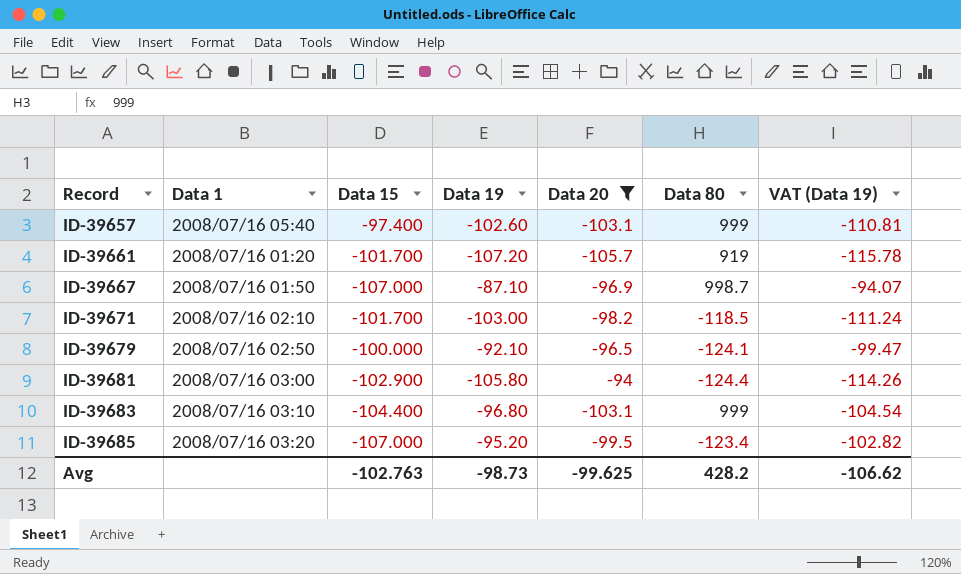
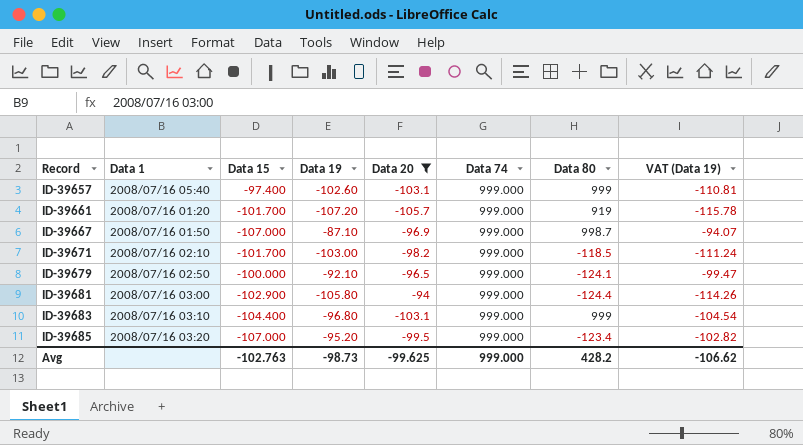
column Data 74 | position: none -> 6

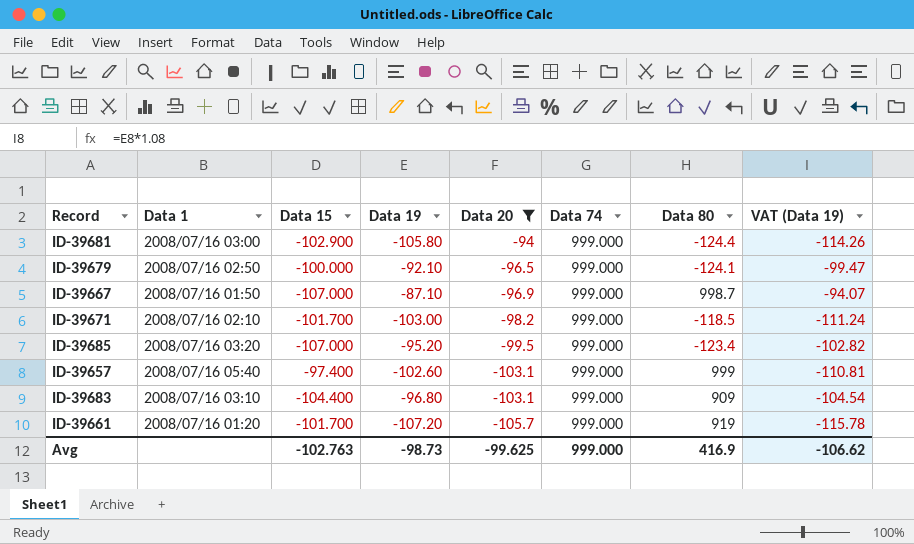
row order: Record ascending -> Data 20 descending
ID-39683 | Data 80: 999 -> 909
Avg | Data 80: 428.2 -> 416.9

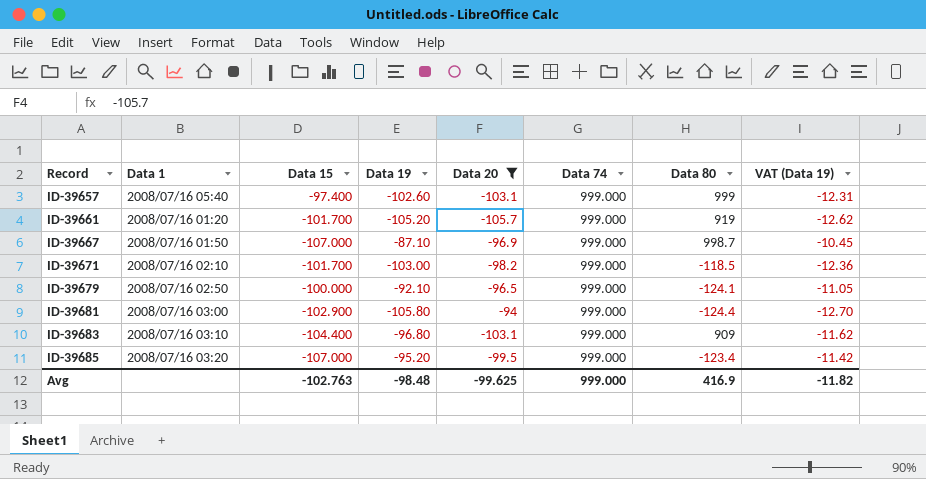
row order: Data 20 descending -> Record ascending
column VAT (Data 19) | formula: [Data 19] * 1.08 -> [Data 19] * 0.12
ID-39661 | Data 19: -107.20 -> -105.20
Avg | Data 19: -98.73 -> -98.48
Avg | VAT (Data 19): -106.62 -> -11.82

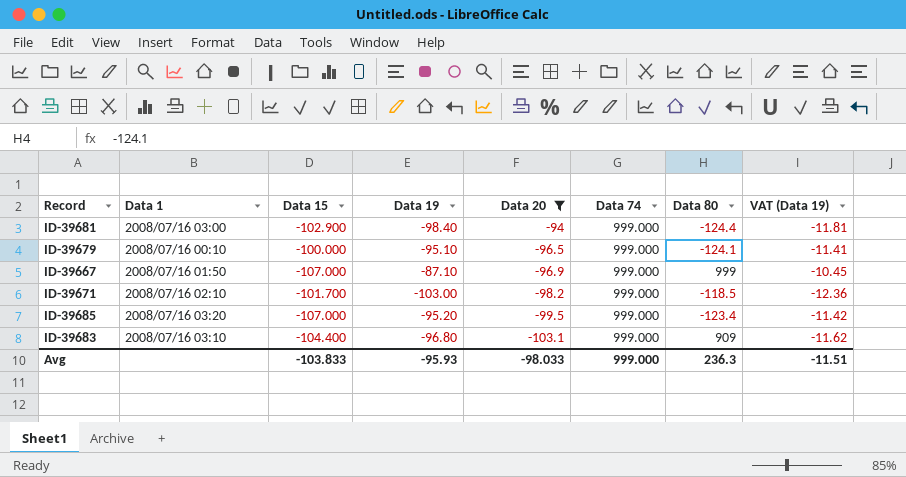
row order: Record ascending -> Data 20 descending
row ID-39657: 2008/07/16 05:40 | -97.400 | -102.60 | -103.1 | 999.000 | 999 | -12.31 -> none
row ID-39661: 2008/07/16 01:20 | -101.700 | -105.20 | -105.7 | 999.000 | 919 | -12.62 -> none
ID-39681 | Data 19: -105.80 -> -98.40
ID-39681 | VAT (Data 19): -12.70 -> -11.81
ID-39679 | Data 1: 2008/07/16 02:50 -> 2008/07/16 00:10
ID-39679 | Data 19: -92.10 -> -95.10
ID-39679 | VAT (Data 19): -11.05 -> -11.41
ID-39667 | Data 80: 998.7 -> 999
Avg | Data 15: -102.763 -> -103.833
Avg | Data 19: -98.48 -> -95.93
Avg | Data 20: -99.625 -> -98.033
Avg | Data 80: 416.9 -> 236.3
Avg | VAT (Data 19): -11.82 -> -11.51

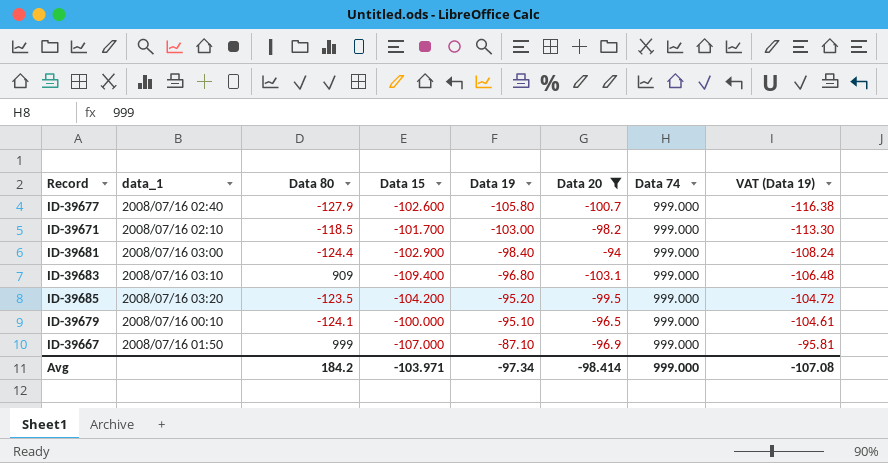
row order: Data 20 descending -> Data 19 ascending
column name: Data 1 -> data_1
column Data 80 | position: 7 -> 3
column VAT (Data 19) | formula: [Data 19] * 0.12 -> [Data 19] * 1.1
row ID-39677: none -> 2008/07/16 02:40 | -127.9 | -102.600 | -105.80 | -100.7 | 999.000 | -116.38
ID-39683 | Data 15: -104.400 -> -109.400
ID-39685 | Data 80: -123.4 -> -123.5
ID-39685 | Data 15: -107.000 -> -104.200
Avg | Data 80: 236.3 -> 184.2
Avg | Data 15: -103.833 -> -103.971
Avg | Data 19: -95.93 -> -97.34
Avg | Data 20: -98.033 -> -98.414
Avg | VAT (Data 19): -11.51 -> -107.08

